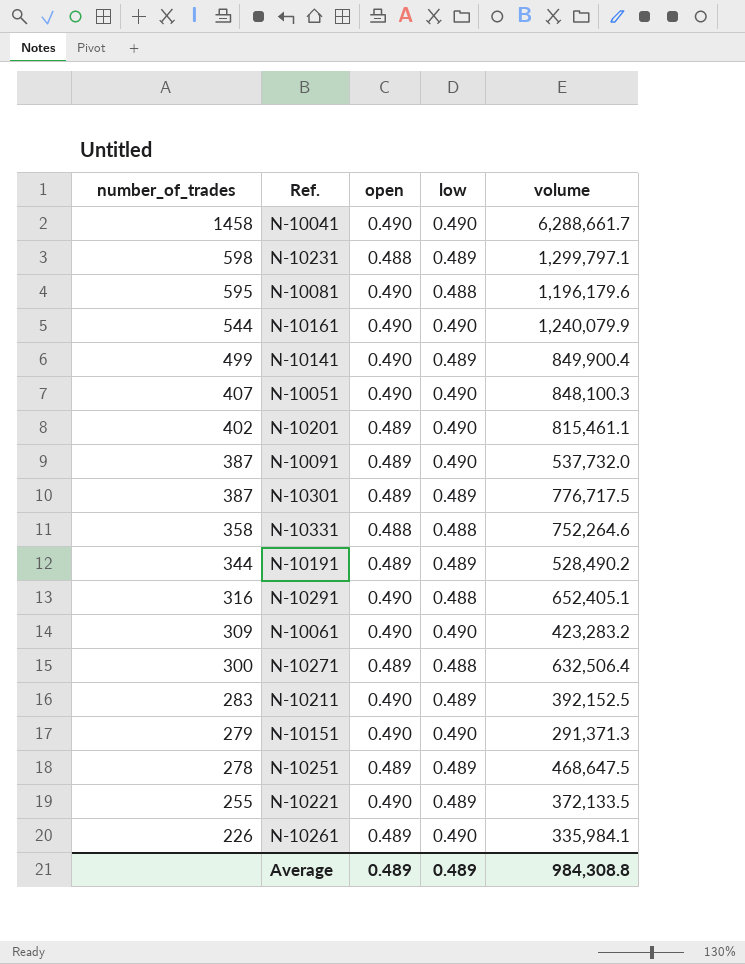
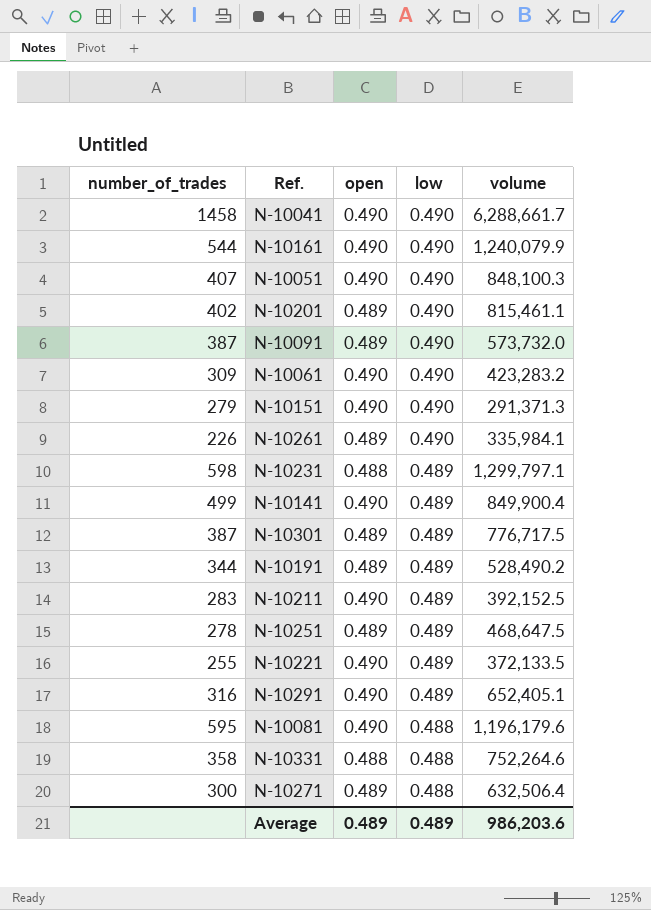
row order: number_of_trades descending -> low descending
N-10091 | volume: 537,732.0 -> 573,732.0
N-10291 | low: 0.488 -> 0.489
Average | volume: 984,308.8 -> 986,203.6

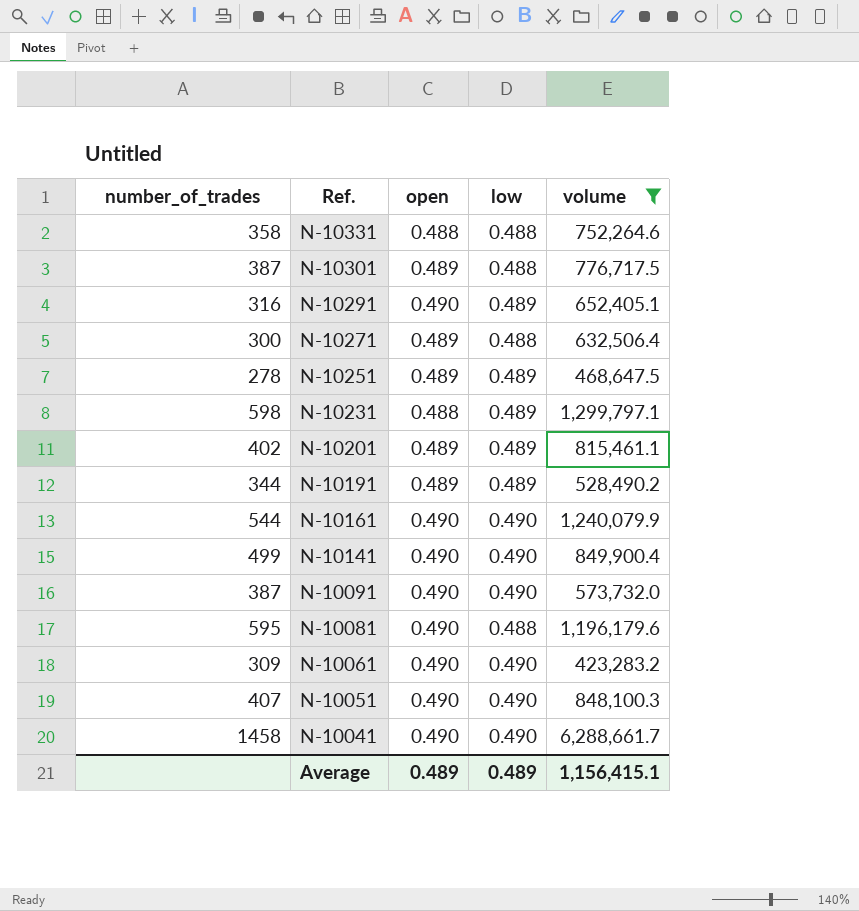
filter: none -> volume >= 423,283.2
row order: low descending -> Ref. descending
N-10301 | low: 0.489 -> 0.488
N-10201 | low: 0.490 -> 0.489
N-10141 | low: 0.489 -> 0.490
N-10091 | open: 0.489 -> 0.490
Average | volume: 986,203.6 -> 1,156,415.1

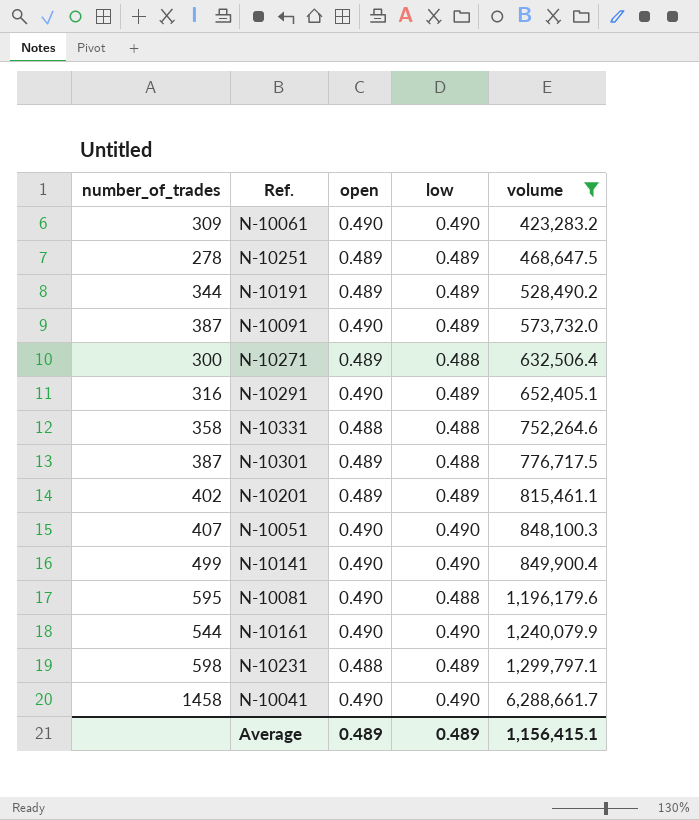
row order: Ref. descending -> volume ascending
N-10091 | low: 0.490 -> 0.489

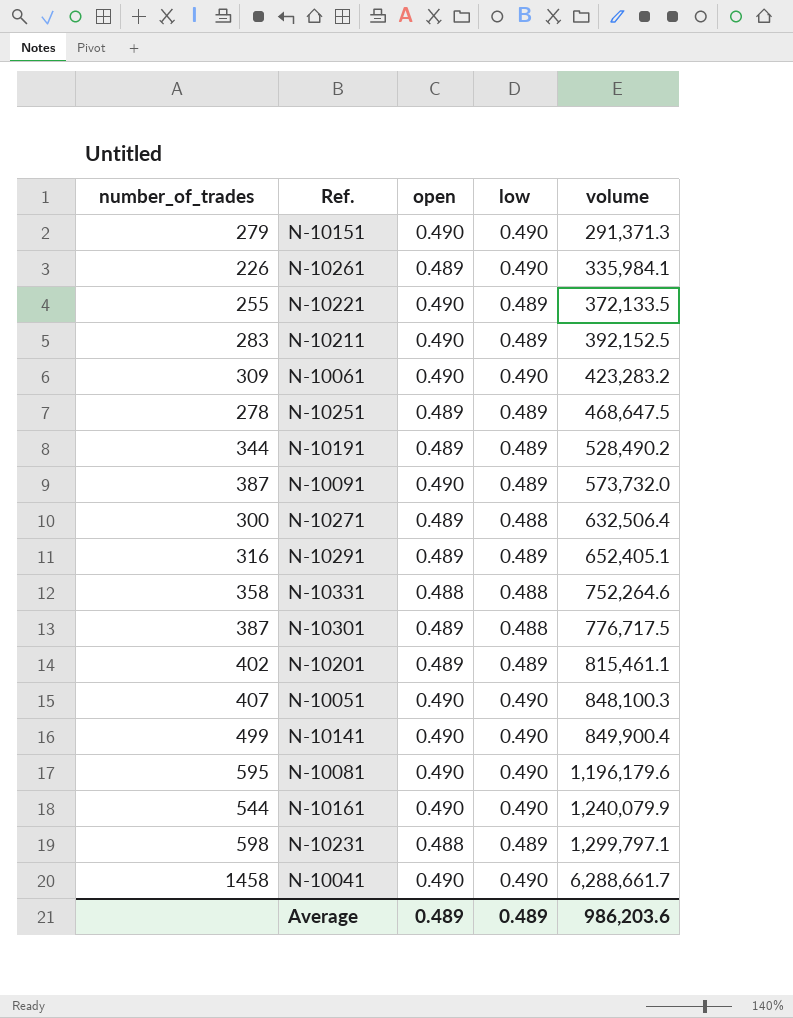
filter: volume >= 423,283.2 -> none
N-10291 | open: 0.490 -> 0.489
N-10081 | low: 0.488 -> 0.490
Average | volume: 1,156,415.1 -> 986,203.6

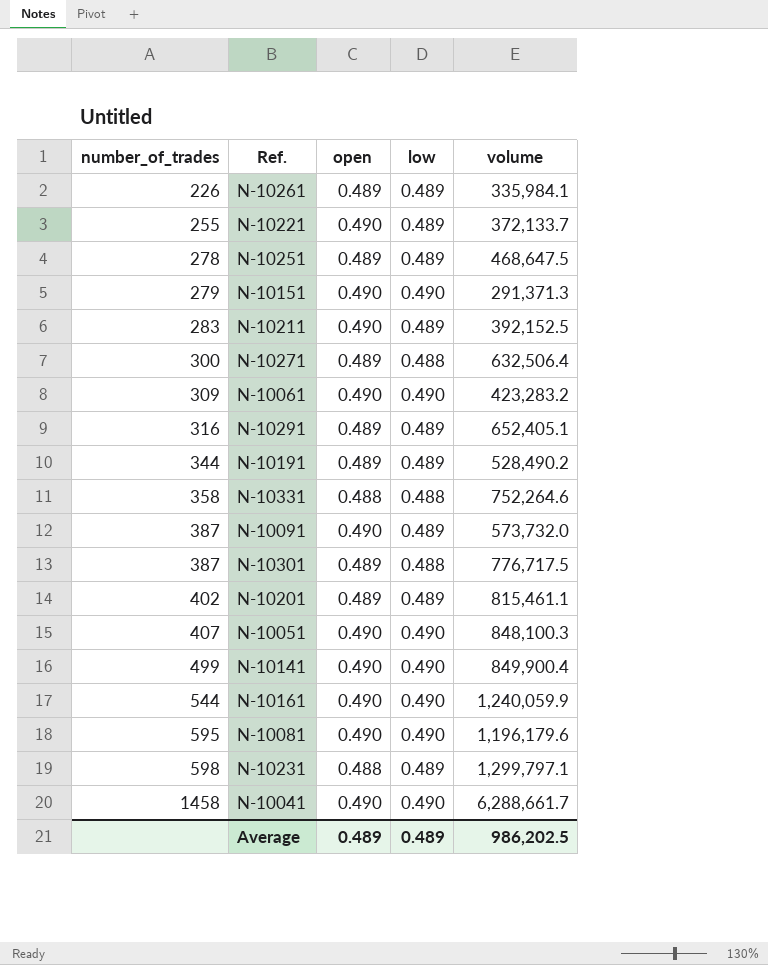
row order: volume ascending -> number_of_trades ascending
N-10261 | low: 0.490 -> 0.489
N-10221 | volume: 372,133.5 -> 372,133.7
N-10161 | volume: 1,240,079.9 -> 1,240,059.9
Average | volume: 986,203.6 -> 986,202.5

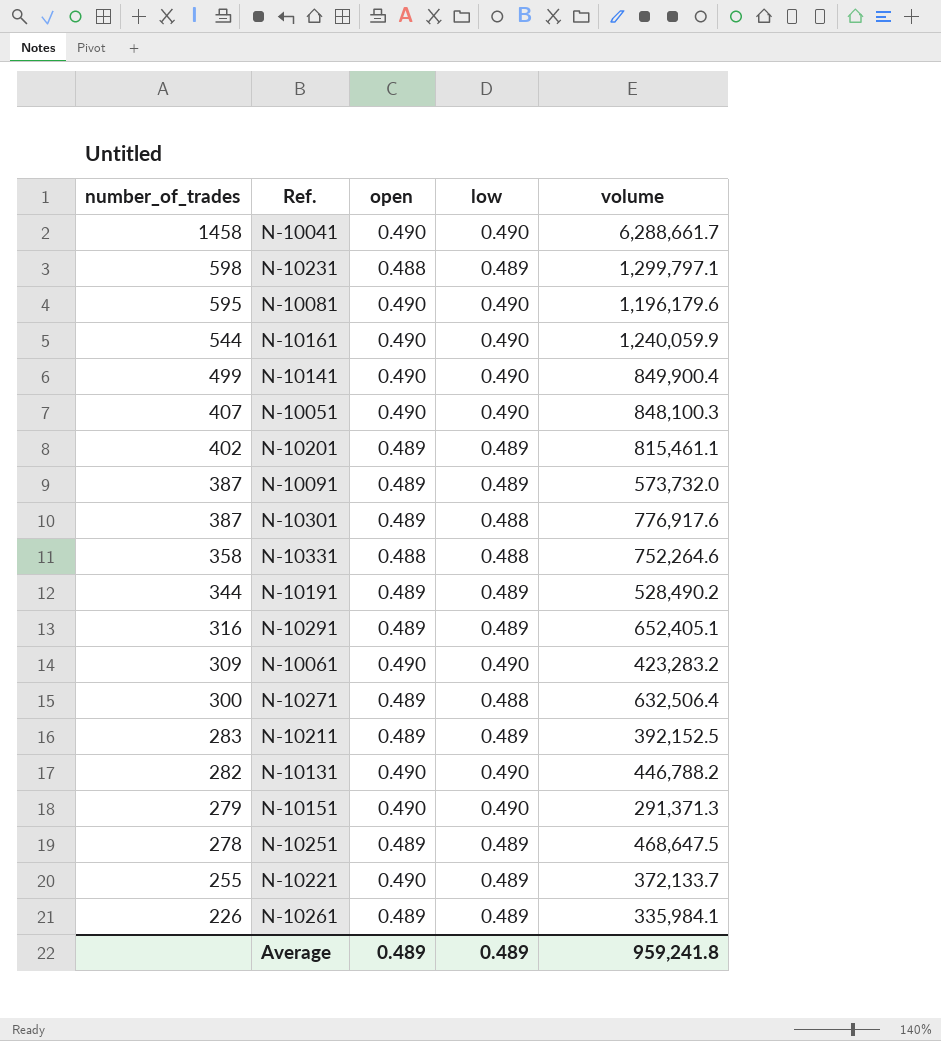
row order: number_of_trades ascending -> number_of_trades descending
N-10091 | open: 0.490 -> 0.489
N-10301 | volume: 776,717.5 -> 776,917.6
N-10211 | open: 0.490 -> 0.489
row N-10131: none -> 282 | 0.490 | 0.490 | 446,788.2
Average | volume: 986,202.5 -> 959,241.8

